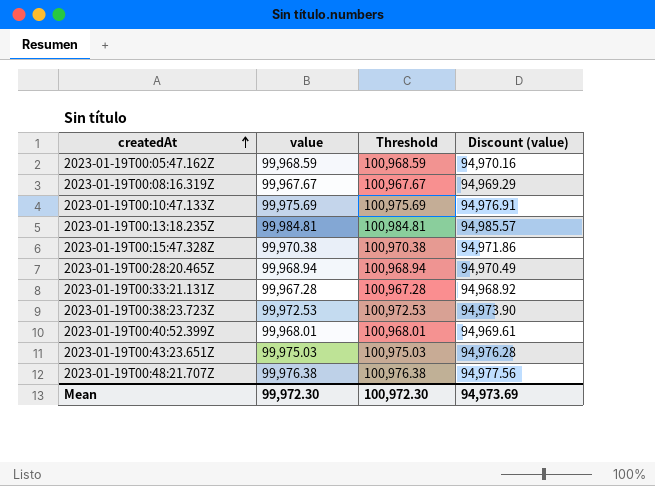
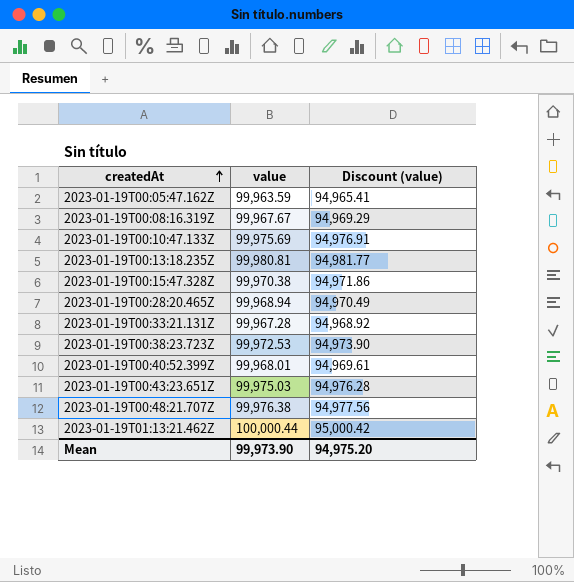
column Threshold | formula: [value] + 1000 -> none
2023-01-19T00:05:47.162Z | value: 99,968.59 -> 99,963.59
2023-01-19T00:05:47.162Z | Discount (value): 94,970.16 -> 94,965.41
2023-01-19T00:13:18.235Z | value: 99,984.81 -> 99,980.81
2023-01-19T00:13:18.235Z | Discount (value): 94,985.57 -> 94,981.77
row 2023-01-19T01:13:21.462Z: none -> 100,000.44 | 95,000.42
Mean | value: 99,972.30 -> 99,973.90
Mean | Discount (value): 94,973.69 -> 94,975.20

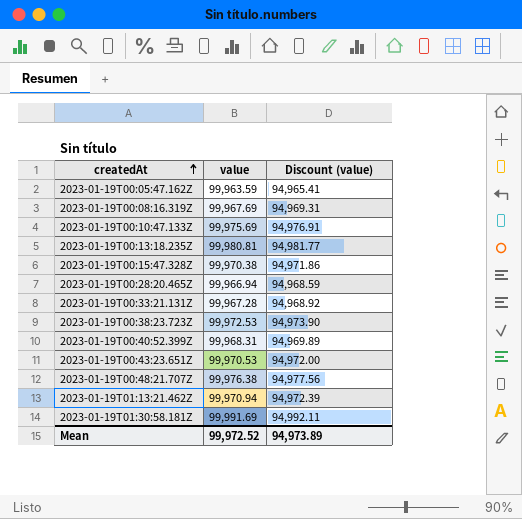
2023-01-19T00:08:16.319Z | value: 99,967.67 -> 99,967.69
2023-01-19T00:08:16.319Z | Discount (value): 94,969.29 -> 94,969.31
2023-01-19T00:28:20.465Z | value: 99,968.94 -> 99,966.94
2023-01-19T00:28:20.465Z | Discount (value): 94,970.49 -> 94,968.59
2023-01-19T00:40:52.399Z | value: 99,968.01 -> 99,968.31
2023-01-19T00:40:52.399Z | Discount (value): 94,969.61 -> 94,969.89
2023-01-19T00:43:23.651Z | value: 99,975.03 -> 99,970.53
2023-01-19T00:43:23.651Z | Discount (value): 94,976.28 -> 94,972.00
2023-01-19T01:13:21.462Z | value: 100,000.44 -> 99,970.94
2023-01-19T01:13:21.462Z | Discount (value): 95,000.42 -> 94,972.39
row 2023-01-19T01:30:58.181Z: none -> 99,991.69 | 94,992.11
Mean | value: 99,973.90 -> 99,972.52
Mean | Discount (value): 94,975.20 -> 94,973.89

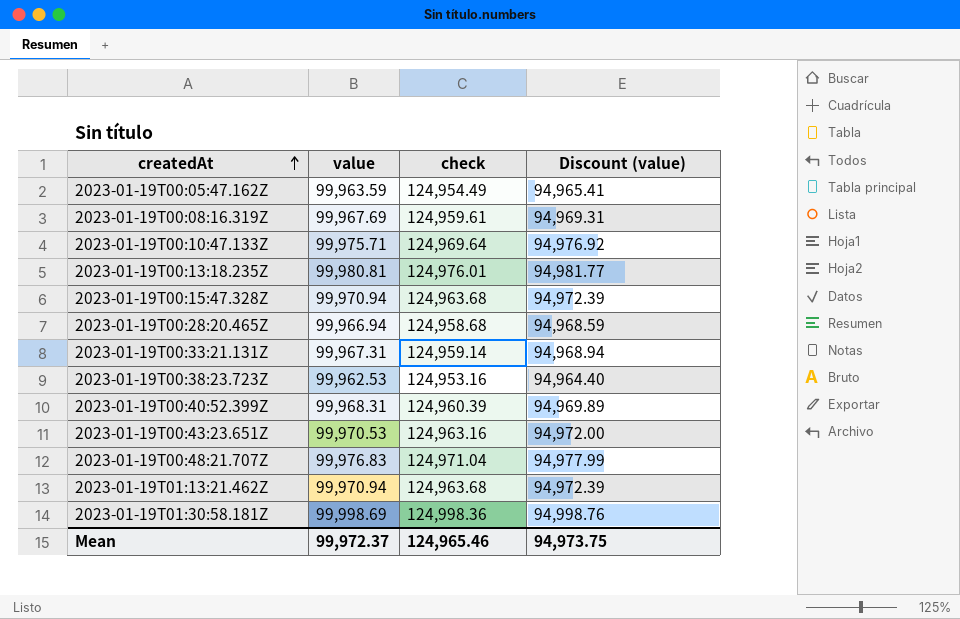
column check | formula: none -> [value] * 1.25
2023-01-19T00:10:47.133Z | value: 99,975.69 -> 99,975.71
2023-01-19T00:10:47.133Z | Discount (value): 94,976.91 -> 94,976.92
2023-01-19T00:15:47.328Z | value: 99,970.38 -> 99,970.94
2023-01-19T00:15:47.328Z | Discount (value): 94,971.86 -> 94,972.39
2023-01-19T00:33:21.131Z | value: 99,967.28 -> 99,967.31
2023-01-19T00:33:21.131Z | Discount (value): 94,968.92 -> 94,968.94
2023-01-19T00:38:23.723Z | value: 99,972.53 -> 99,962.53
2023-01-19T00:38:23.723Z | Discount (value): 94,973.90 -> 94,964.40
2023-01-19T00:48:21.707Z | value: 99,976.38 -> 99,976.83
2023-01-19T00:48:21.707Z | Discount (value): 94,977.56 -> 94,977.99
2023-01-19T01:30:58.181Z | value: 99,991.69 -> 99,998.69
2023-01-19T01:30:58.181Z | Discount (value): 94,992.11 -> 94,998.76
Mean | value: 99,972.52 -> 99,972.37
Mean | Discount (value): 94,973.89 -> 94,973.75

